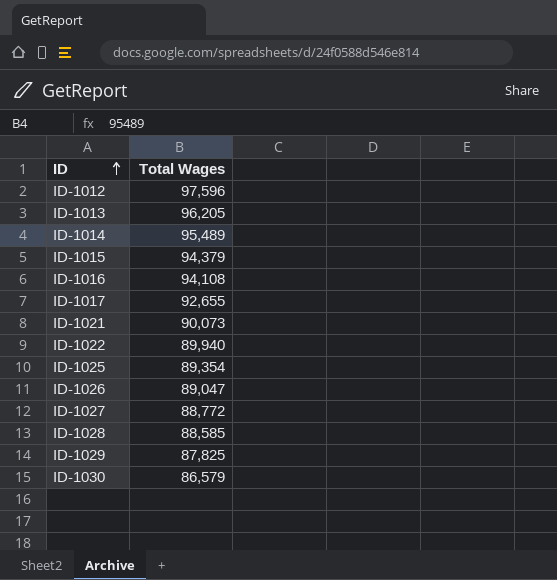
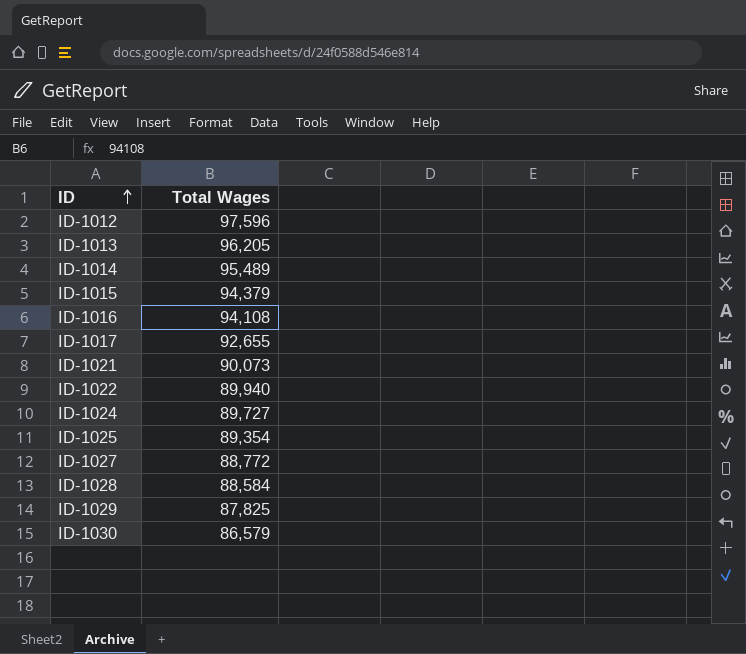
row ID-1026: 89,047 -> none
row ID-1024: none -> 89,727
ID-1028 | Total Wages: 88,585 -> 88,584

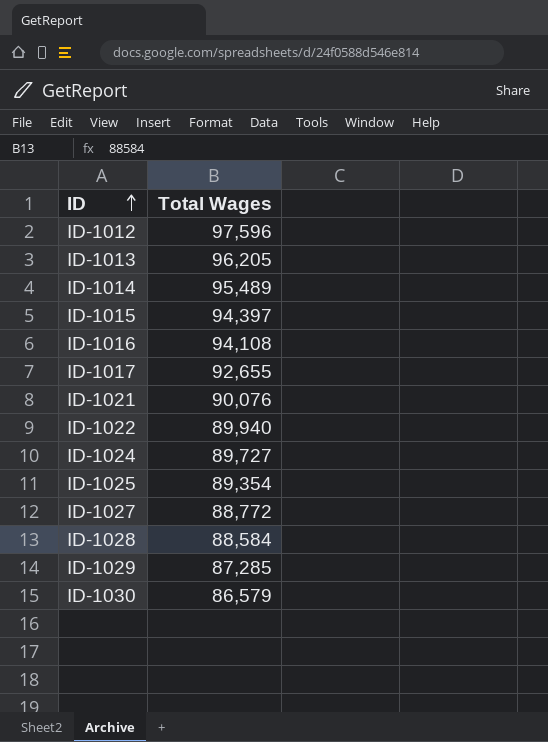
ID-1015 | Total Wages: 94,379 -> 94,397
ID-1021 | Total Wages: 90,073 -> 90,076
ID-1029 | Total Wages: 87,825 -> 87,285

